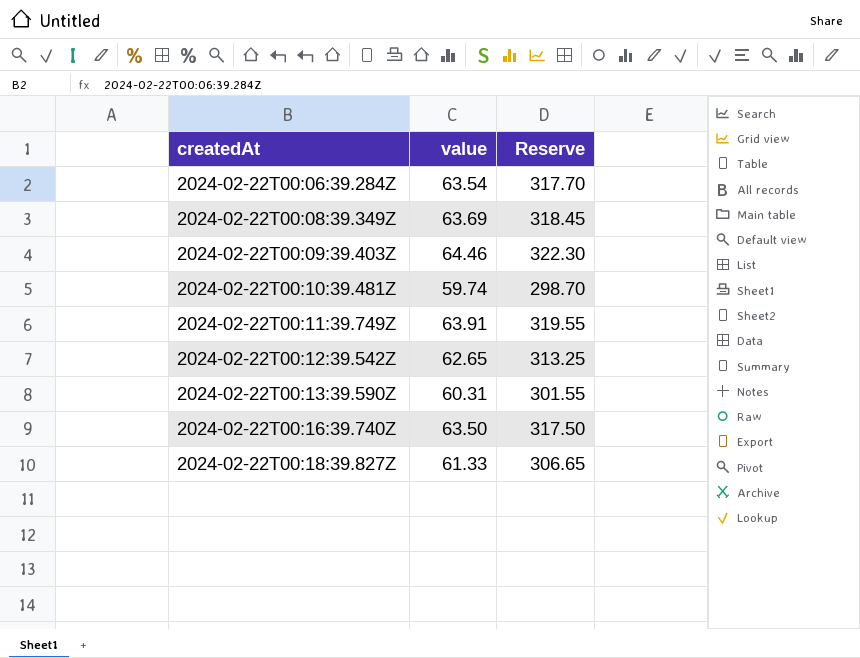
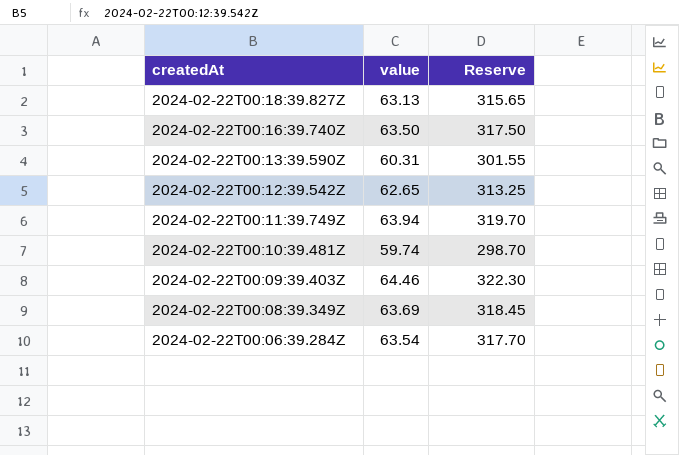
row order: createdAt ascending -> createdAt descending
2024-02-22T00:18:39.827Z | value: 61.33 -> 63.13
2024-02-22T00:18:39.827Z | Reserve: 306.65 -> 315.65
2024-02-22T00:11:39.749Z | value: 63.91 -> 63.94
2024-02-22T00:11:39.749Z | Reserve: 319.55 -> 319.70

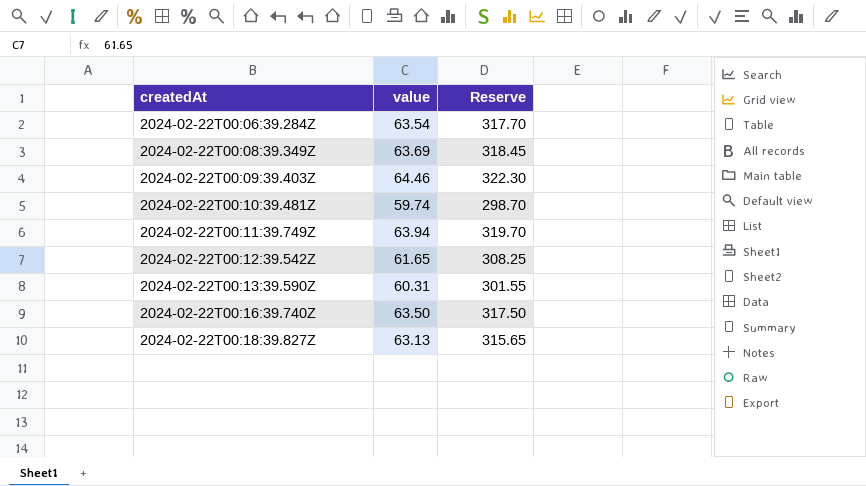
row order: createdAt descending -> createdAt ascending
2024-02-22T00:12:39.542Z | value: 62.65 -> 61.65
2024-02-22T00:12:39.542Z | Reserve: 313.25 -> 308.25

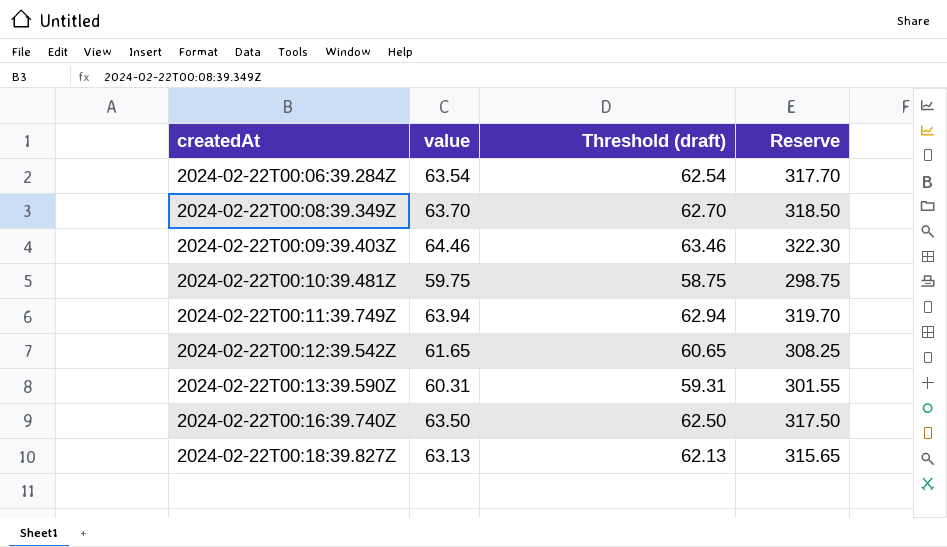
column Threshold (draft) | formula: none -> [value] - 1
2024-02-22T00:08:39.349Z | value: 63.69 -> 63.70
2024-02-22T00:08:39.349Z | Reserve: 318.45 -> 318.50
2024-02-22T00:10:39.481Z | value: 59.74 -> 59.75
2024-02-22T00:10:39.481Z | Reserve: 298.70 -> 298.75

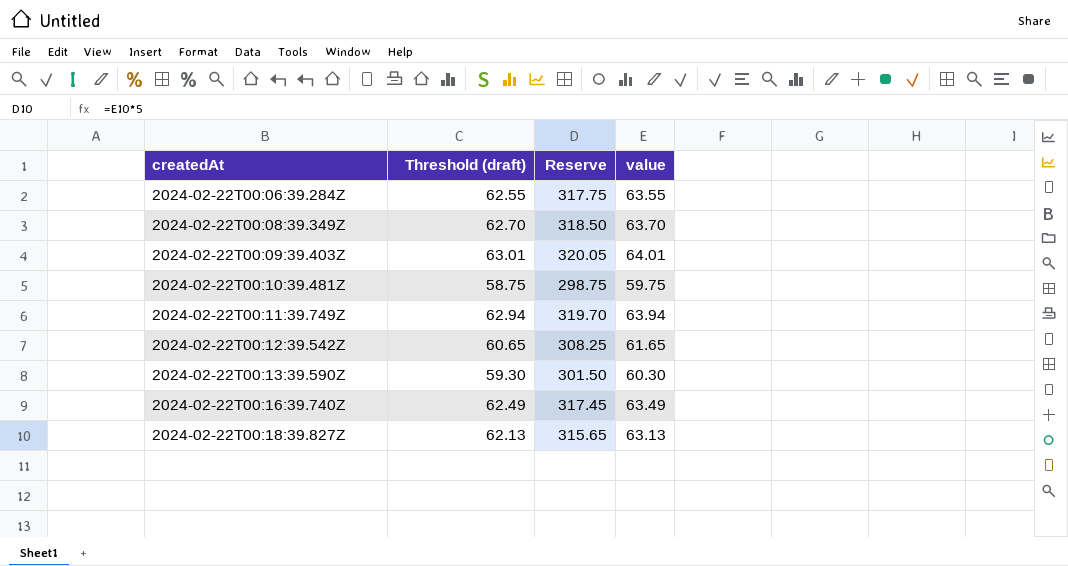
column value | position: 2 -> 4
2024-02-22T00:06:39.284Z | Threshold (draft): 62.54 -> 62.55
2024-02-22T00:06:39.284Z | Reserve: 317.70 -> 317.75
2024-02-22T00:06:39.284Z | value: 63.54 -> 63.55
2024-02-22T00:09:39.403Z | Threshold (draft): 63.46 -> 63.01
2024-02-22T00:09:39.403Z | Reserve: 322.30 -> 320.05
2024-02-22T00:09:39.403Z | value: 64.46 -> 64.01
2024-02-22T00:13:39.590Z | Threshold (draft): 59.31 -> 59.30
2024-02-22T00:13:39.590Z | Reserve: 301.55 -> 301.50
2024-02-22T00:13:39.590Z | value: 60.31 -> 60.30
2024-02-22T00:16:39.740Z | Threshold (draft): 62.50 -> 62.49
2024-02-22T00:16:39.740Z | Reserve: 317.50 -> 317.45
2024-02-22T00:16:39.740Z | value: 63.50 -> 63.49

